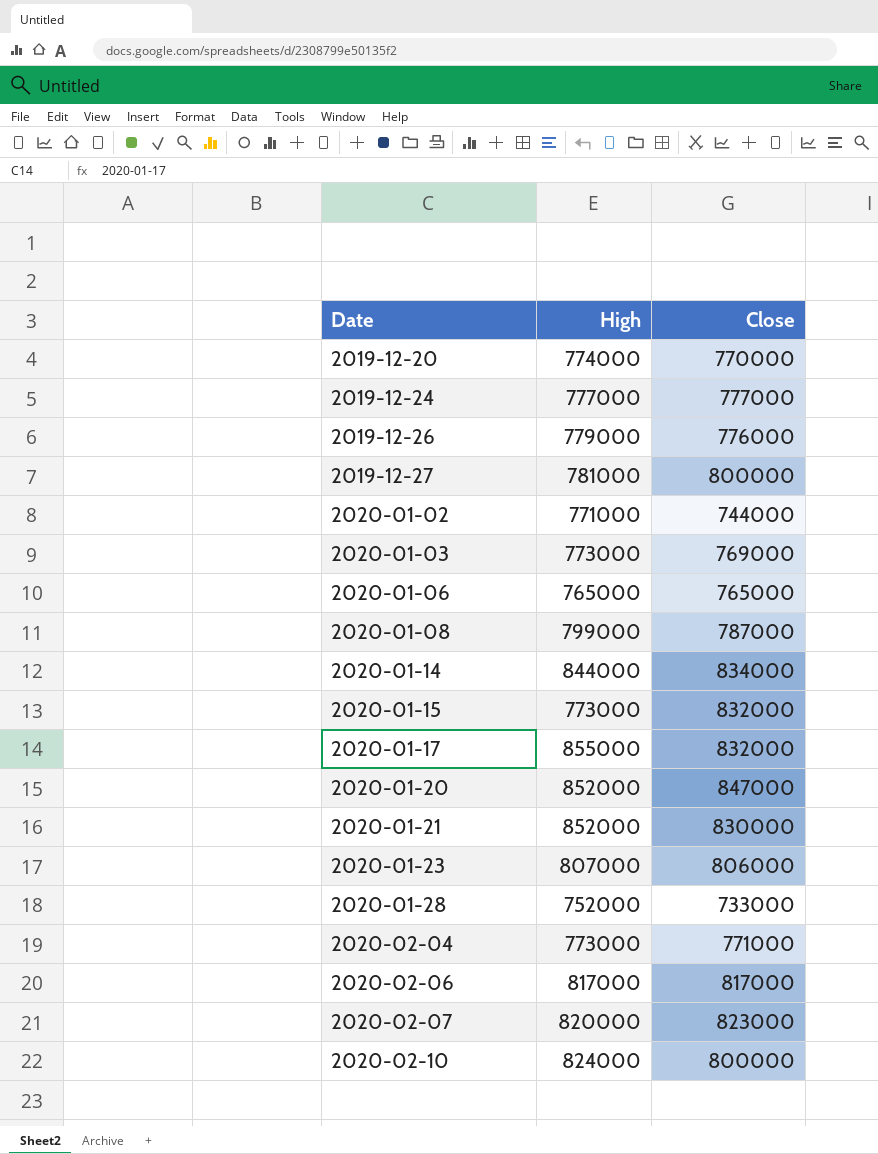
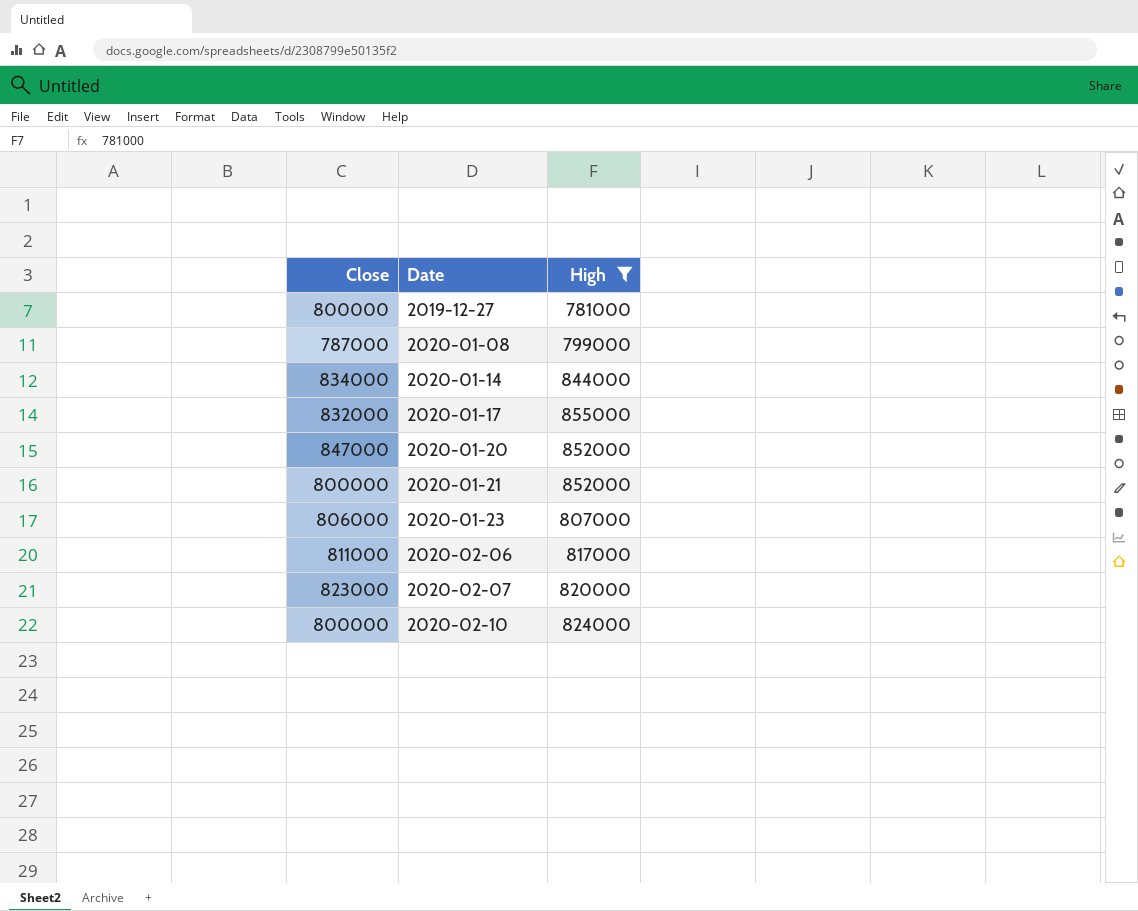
filter: none -> High >= 781000
column Close | position: 3 -> 1
2020-01-21 | Close: 830000 -> 800000
2020-02-06 | Close: 817000 -> 811000

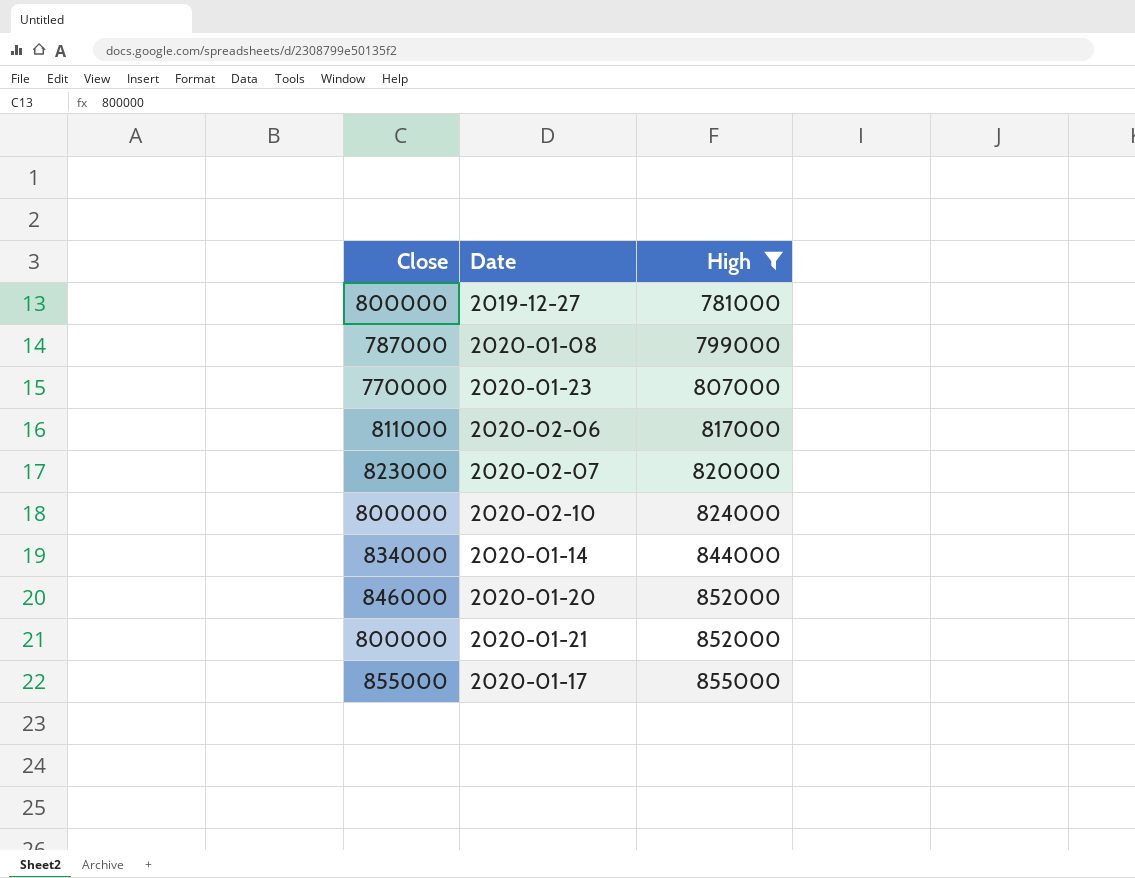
row order: Date ascending -> High ascending
2020-01-23 | Close: 806000 -> 770000
2020-01-20 | Close: 847000 -> 846000
2020-01-17 | Close: 832000 -> 855000

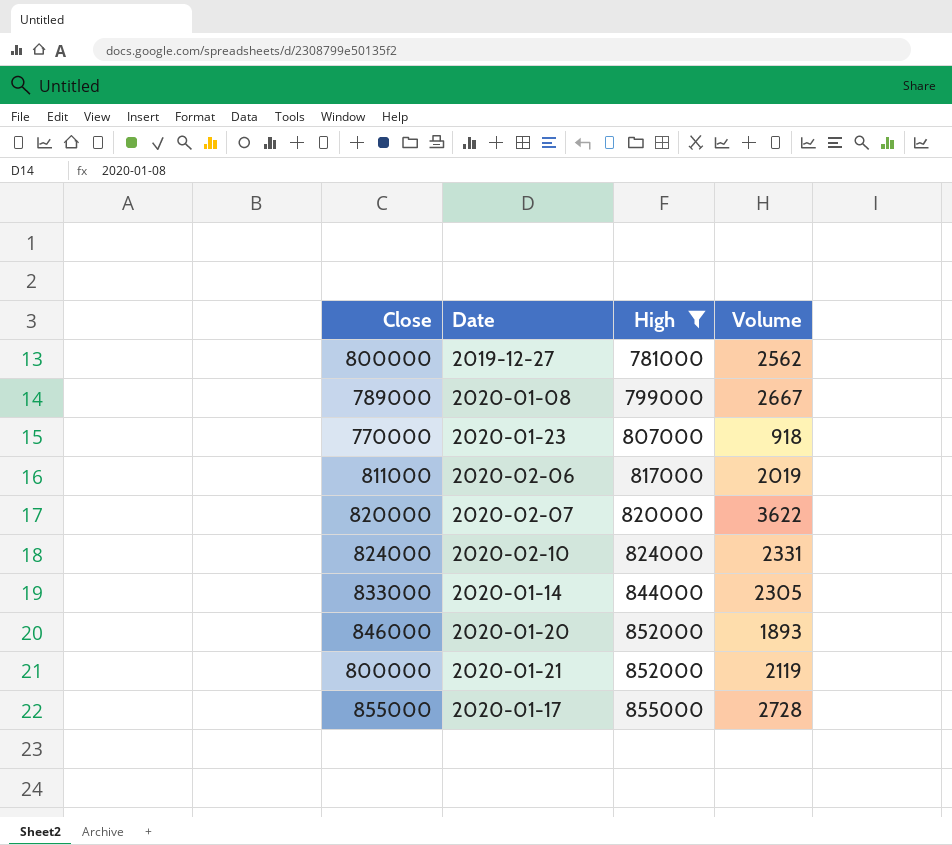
column Volume | position: none -> 4
2020-01-08 | Close: 787000 -> 789000
2020-02-07 | Close: 823000 -> 820000
2020-02-10 | Close: 800000 -> 824000
2020-01-14 | Close: 834000 -> 833000

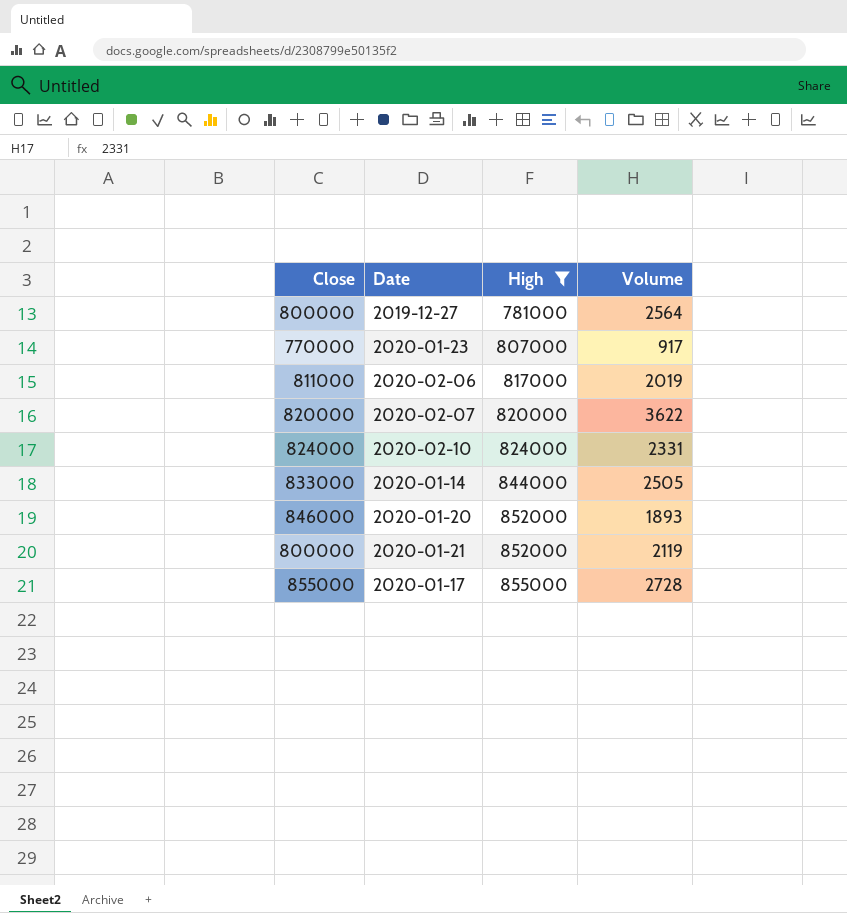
row 2020-01-08: 789000 | 799000 | 2667 -> none
2019-12-27 | Volume: 2562 -> 2564
2020-01-23 | Volume: 918 -> 917
2020-01-14 | Volume: 2305 -> 2505

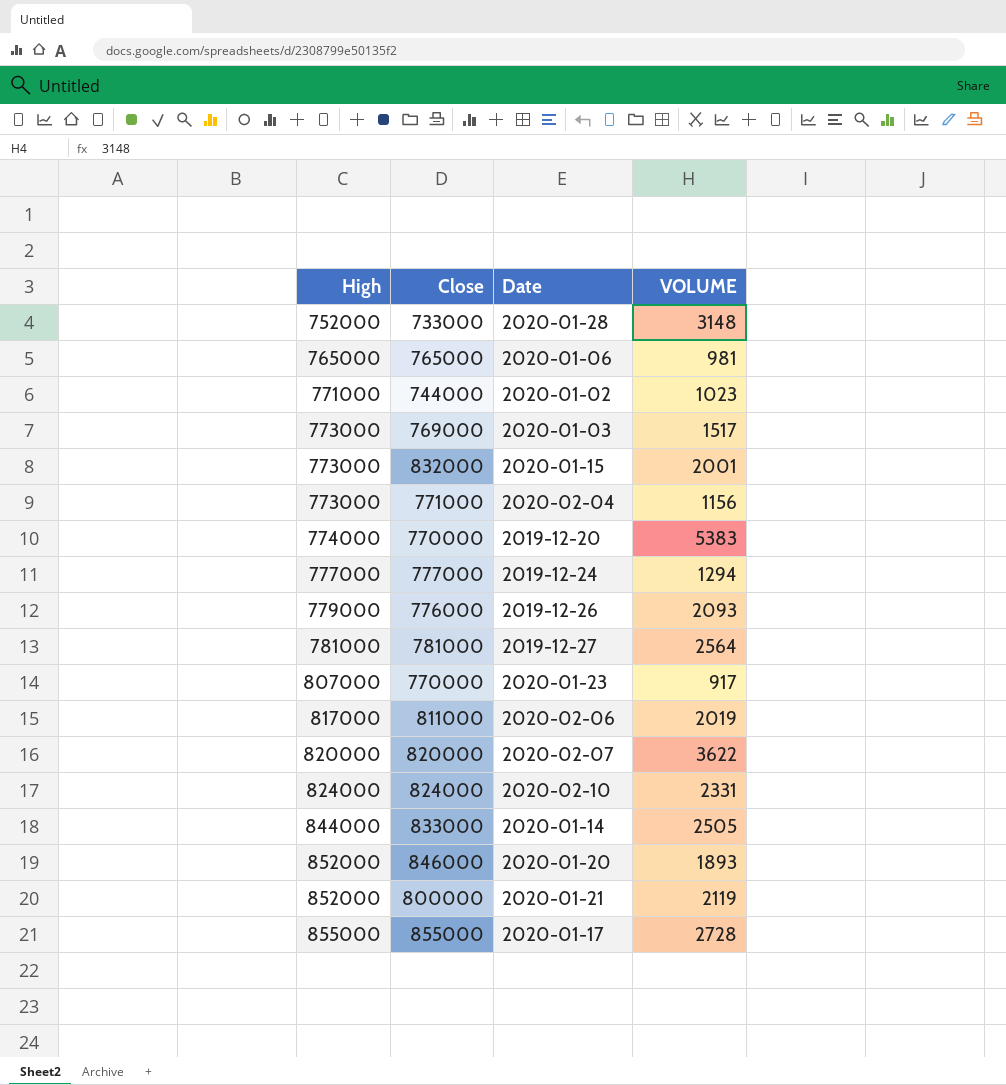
filter: High >= 781000 -> none
column High | position: 3 -> 1
column name: Volume -> VOLUME
2019-12-27 | Close: 800000 -> 781000

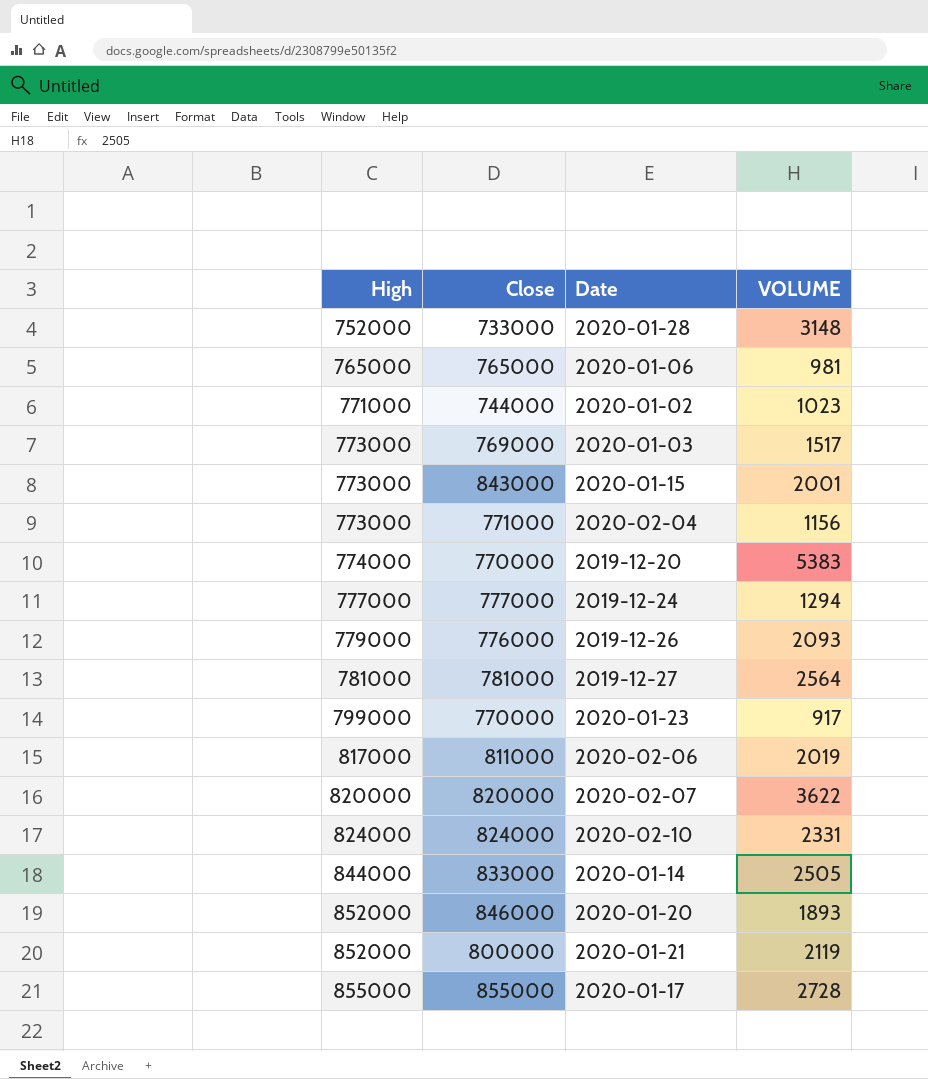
2020-01-15 | Close: 832000 -> 843000
2020-01-23 | High: 807000 -> 799000

